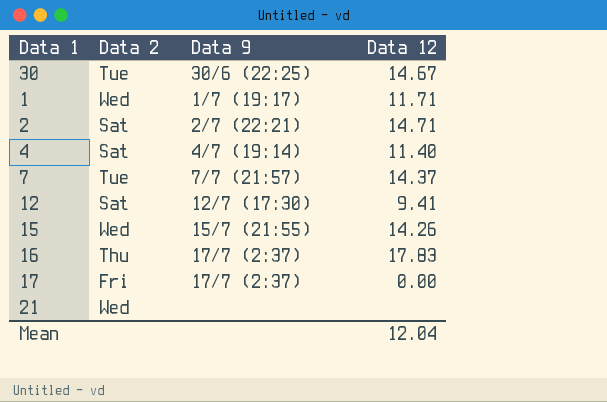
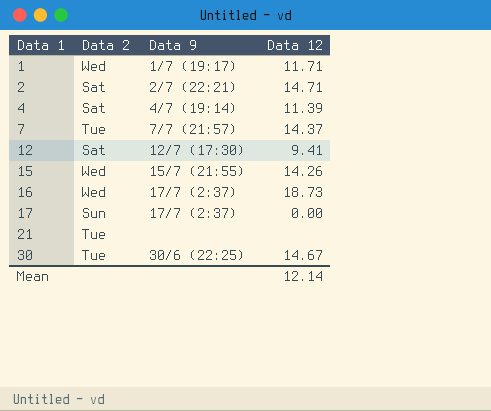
row order: none -> Data 1 ascending
4 | Data 12: 11.40 -> 11.39
16 | Data 2: Thu -> Wed
16 | Data 12: 17.83 -> 18.73
17 | Data 2: Fri -> Sun
21 | Data 2: Wed -> Tue
Mean | Data 12: 12.04 -> 12.14

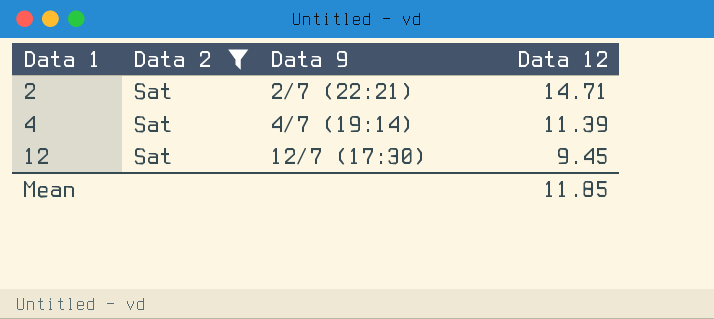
filter: none -> Data 2 = Sat
12 | Data 12: 9.41 -> 9.45
Mean | Data 12: 12.14 -> 11.85

